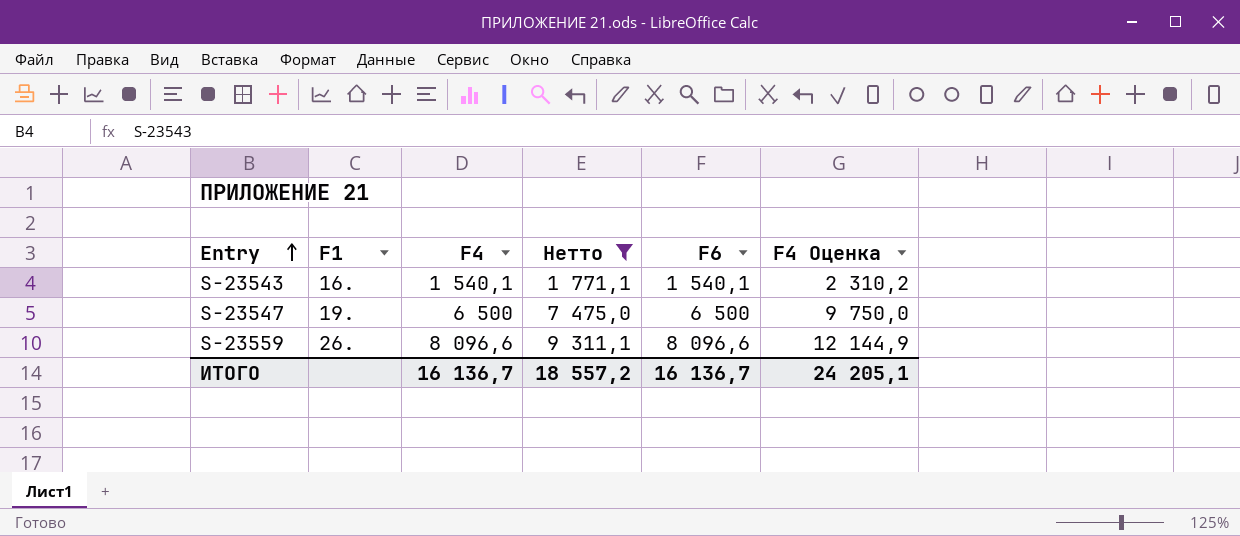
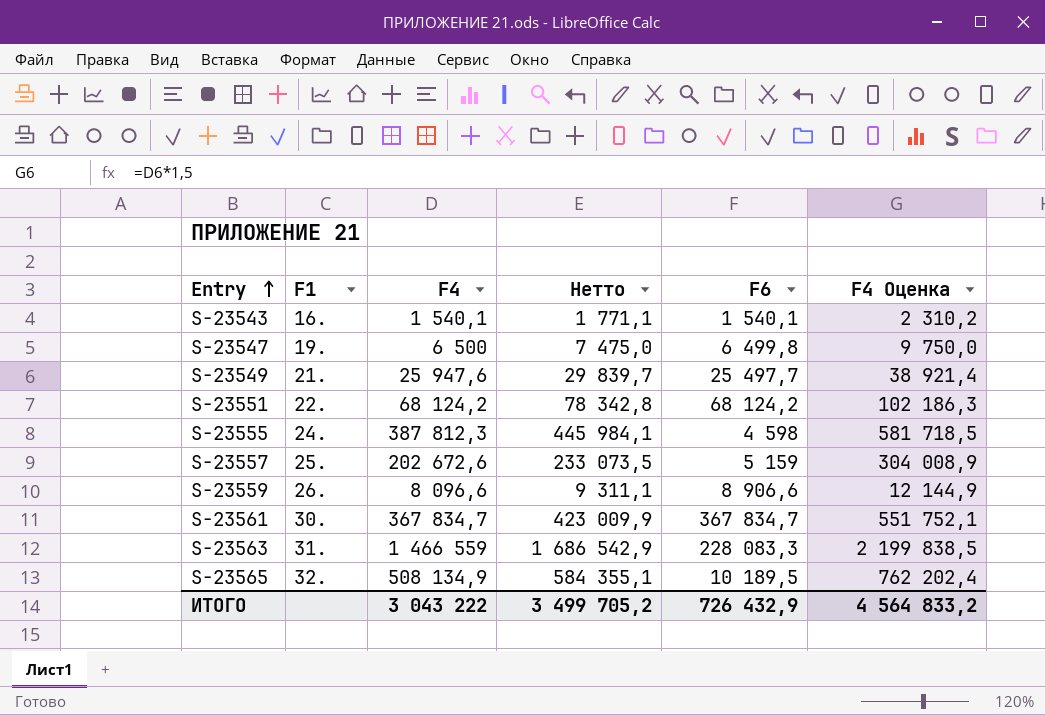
filter: Нетто <= 9 311,1 -> none
S-23547 | F6: 6 500 -> 6 499,8
S-23559 | F6: 8 096,6 -> 8 906,6
ИТОГО | F4: 16 136,7 -> 3 043 222
ИТОГО | Нетто: 18 557,2 -> 3 499 705,2
ИТОГО | F6: 16 136,7 -> 726 432,9
ИТОГО | F4 Оценка: 24 205,1 -> 4 564 833,2

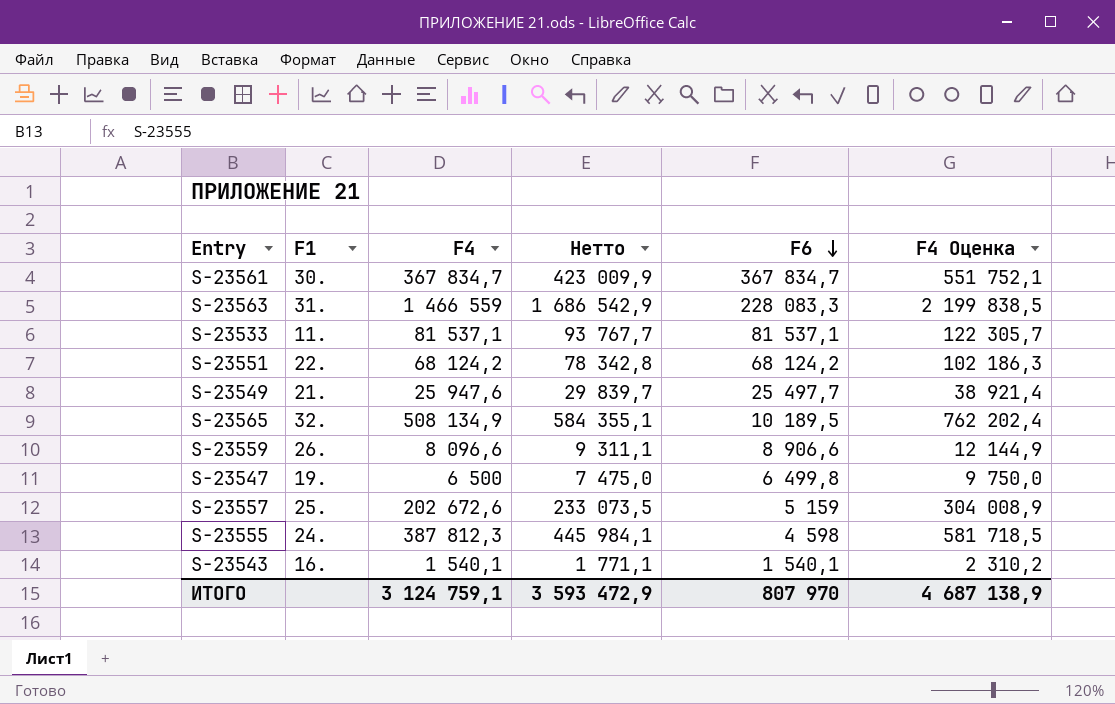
row order: Entry ascending -> F6 descending
row S-23533: none -> 11. | 81 537,1 | 93 767,7 | 81 537,1 | 122 305,7
ИТОГО | F4: 3 043 222 -> 3 124 759,1
ИТОГО | Нетто: 3 499 705,2 -> 3 593 472,9
ИТОГО | F6: 726 432,9 -> 807 970
ИТОГО | F4 Оценка: 4 564 833,2 -> 4 687 138,9

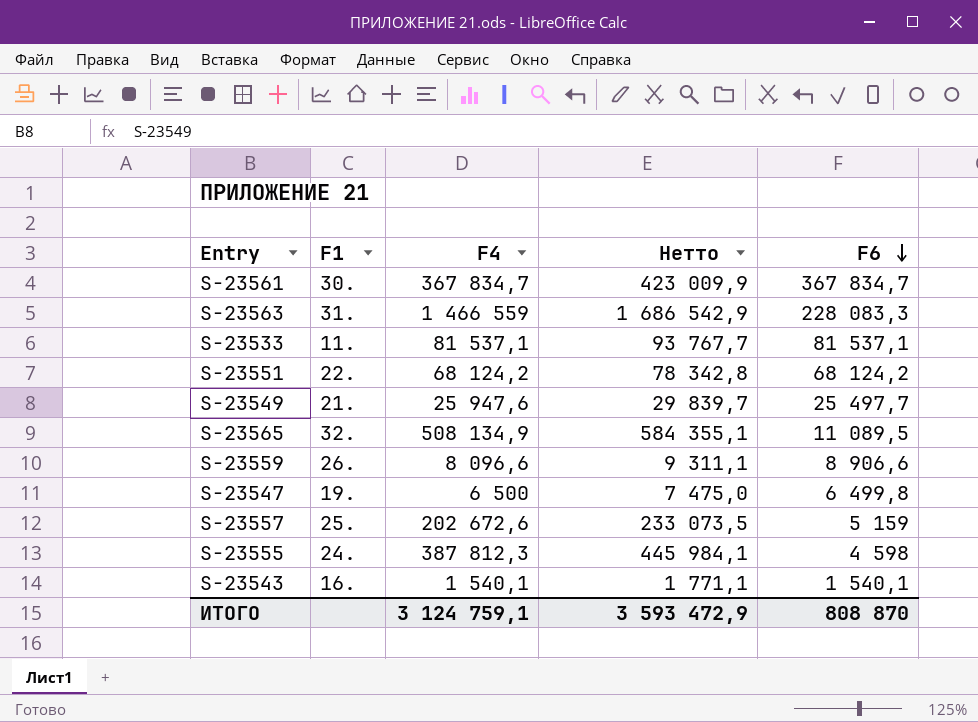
column F4 Оценка | formula: [F4] * 1,5 -> none
S-23565 | F6: 10 189,5 -> 11 089,5
ИТОГО | F6: 807 970 -> 808 870

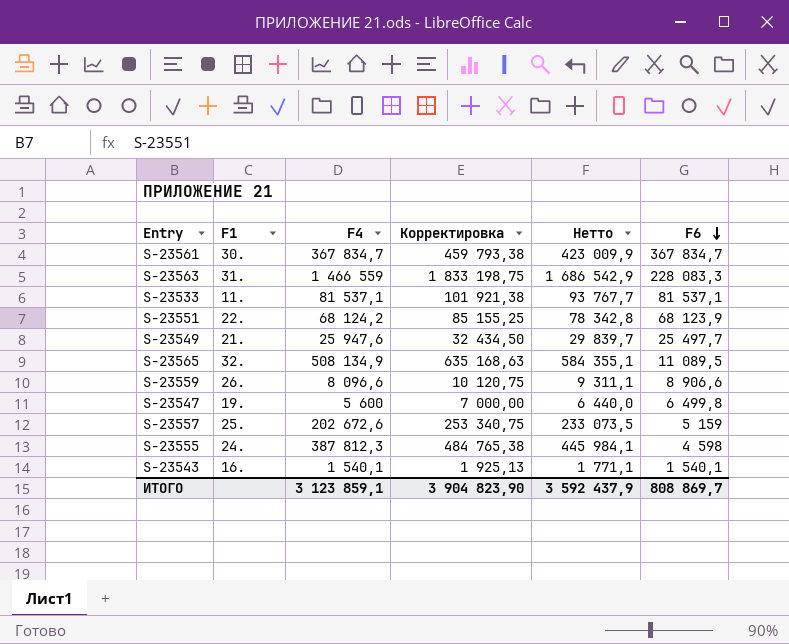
column Корректировка | formula: none -> [F4] * 1,25
S-23551 | F6: 68 124,2 -> 68 123,9
S-23547 | F4: 6 500 -> 5 600
S-23547 | Нетто: 7 475,0 -> 6 440,0
ИТОГО | F4: 3 124 759,1 -> 3 123 859,1
ИТОГО | Нетто: 3 593 472,9 -> 3 592 437,9
ИТОГО | F6: 808 870 -> 808 869,7

